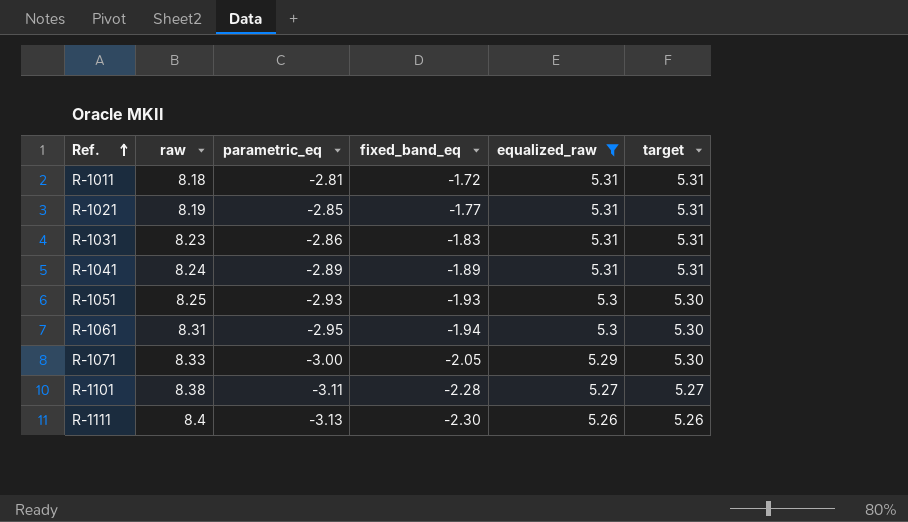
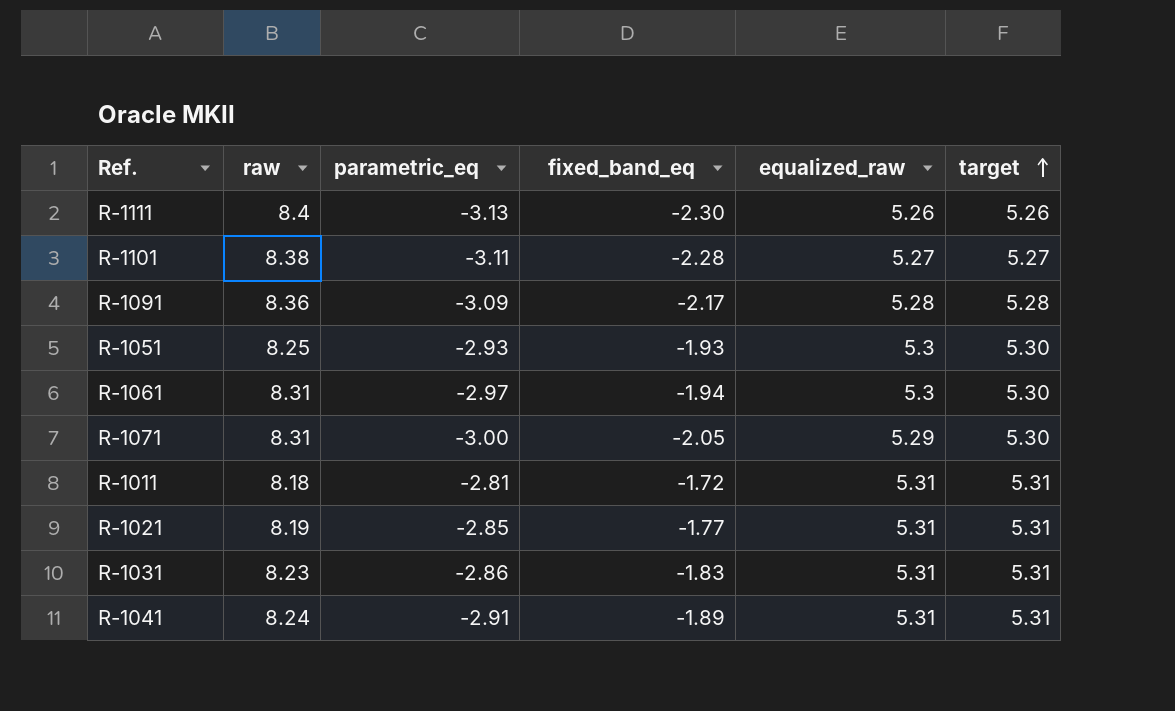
filter: equalized_raw != 5.28 -> none
row order: Ref. ascending -> target ascending
R-1061 | parametric_eq: -2.95 -> -2.97
R-1071 | raw: 8.33 -> 8.31
R-1041 | parametric_eq: -2.89 -> -2.91

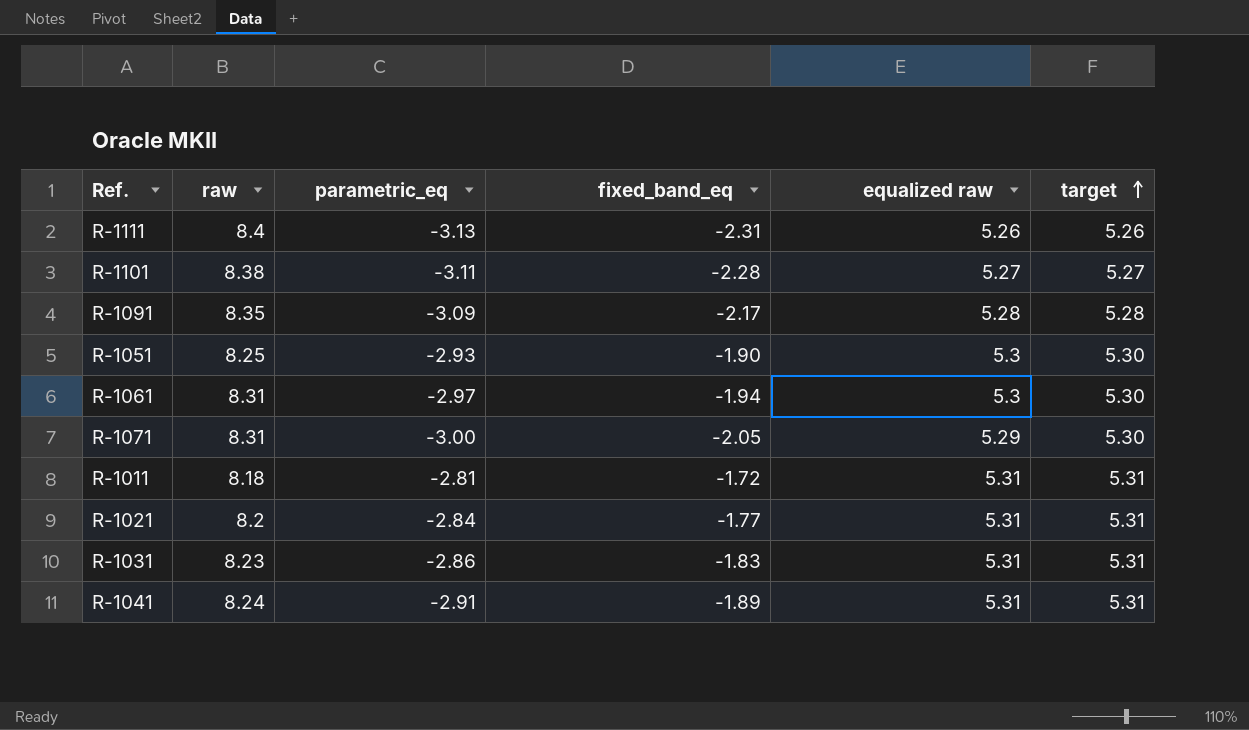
column name: equalized_raw -> equalized raw
R-1111 | fixed_band_eq: -2.30 -> -2.31
R-1091 | raw: 8.36 -> 8.35
R-1051 | fixed_band_eq: -1.93 -> -1.90
R-1021 | raw: 8.19 -> 8.2
R-1021 | parametric_eq: -2.85 -> -2.84

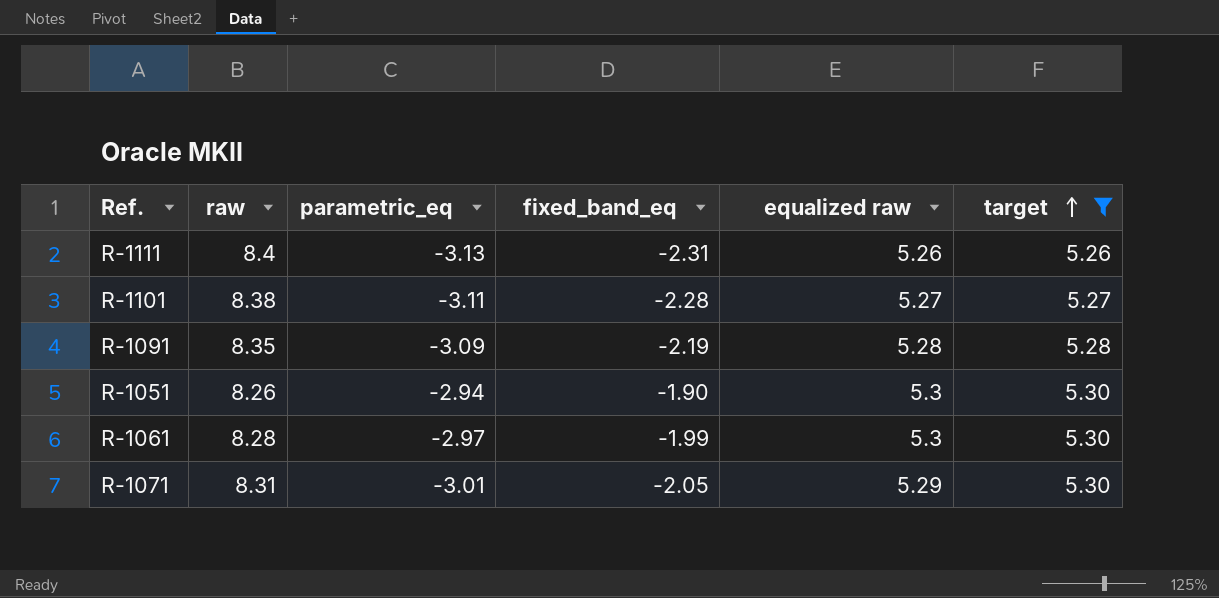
filter: none -> target != 5.31
R-1091 | fixed_band_eq: -2.17 -> -2.19
R-1051 | raw: 8.25 -> 8.26
R-1051 | parametric_eq: -2.93 -> -2.94
R-1061 | raw: 8.31 -> 8.28
R-1061 | fixed_band_eq: -1.94 -> -1.99
R-1071 | parametric_eq: -3.00 -> -3.01

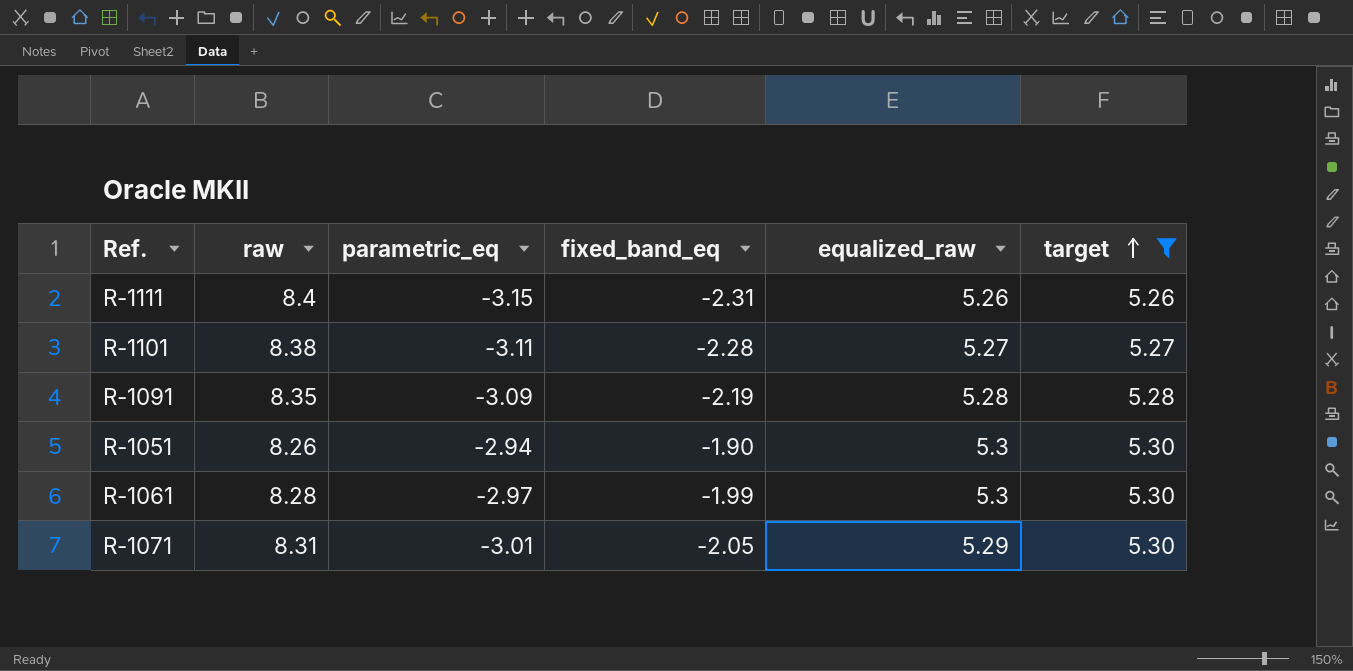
column name: equalized raw -> equalized_raw
R-1111 | parametric_eq: -3.13 -> -3.15

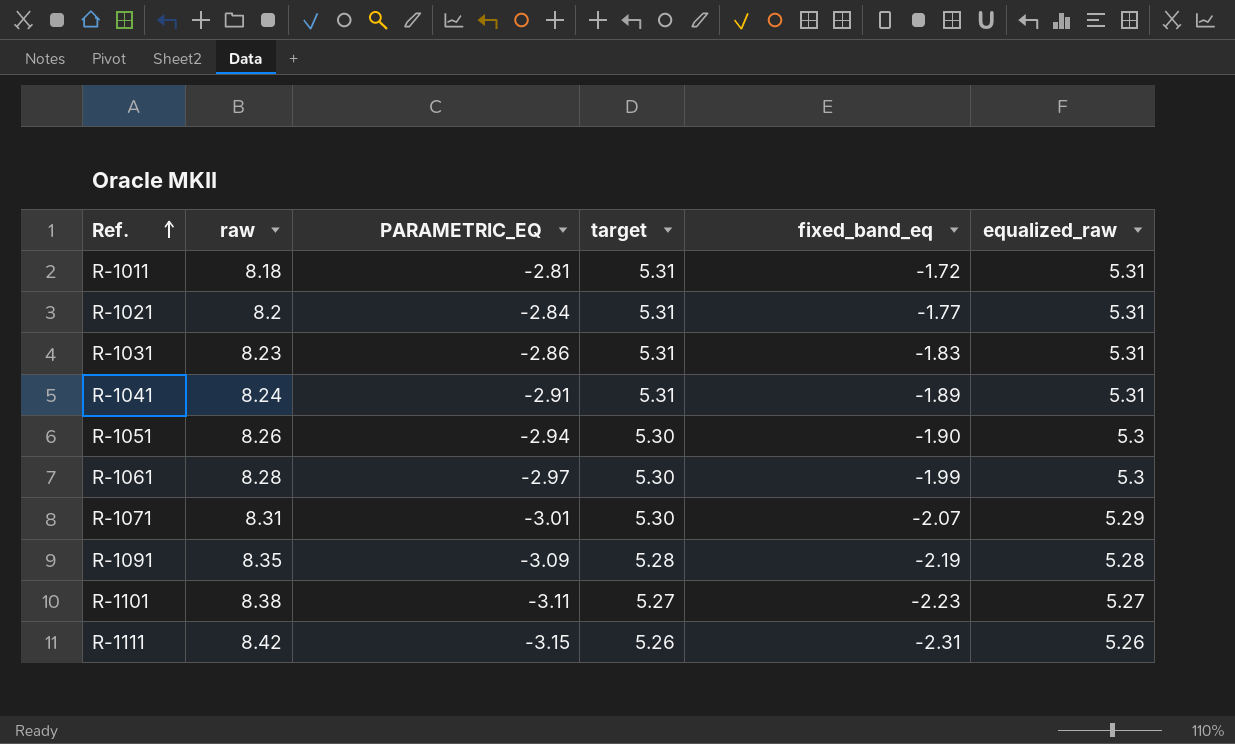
filter: target != 5.31 -> none
row order: target ascending -> Ref. ascending
column name: parametric_eq -> PARAMETRIC_EQ
column target | position: 6 -> 4
R-1071 | fixed_band_eq: -2.05 -> -2.07
R-1101 | fixed_band_eq: -2.28 -> -2.23
R-1111 | raw: 8.4 -> 8.42

